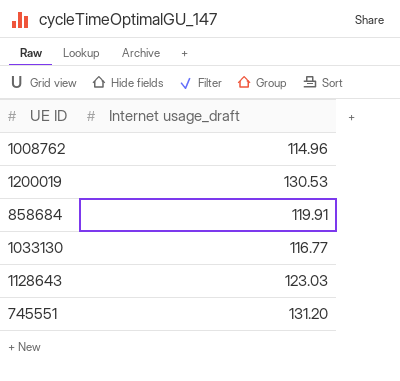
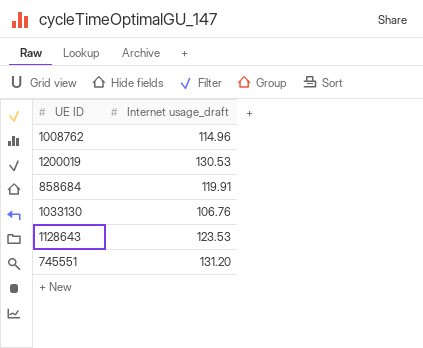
1033130 | Internet usage_draft: 116.77 -> 106.76
1128643 | Internet usage_draft: 123.03 -> 123.53

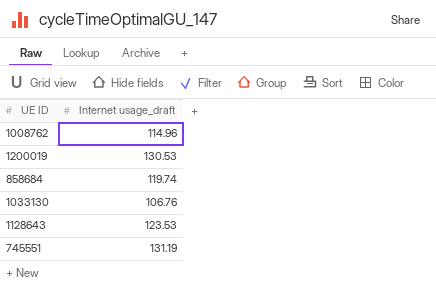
858684 | Internet usage_draft: 119.91 -> 119.74
745551 | Internet usage_draft: 131.20 -> 131.19

